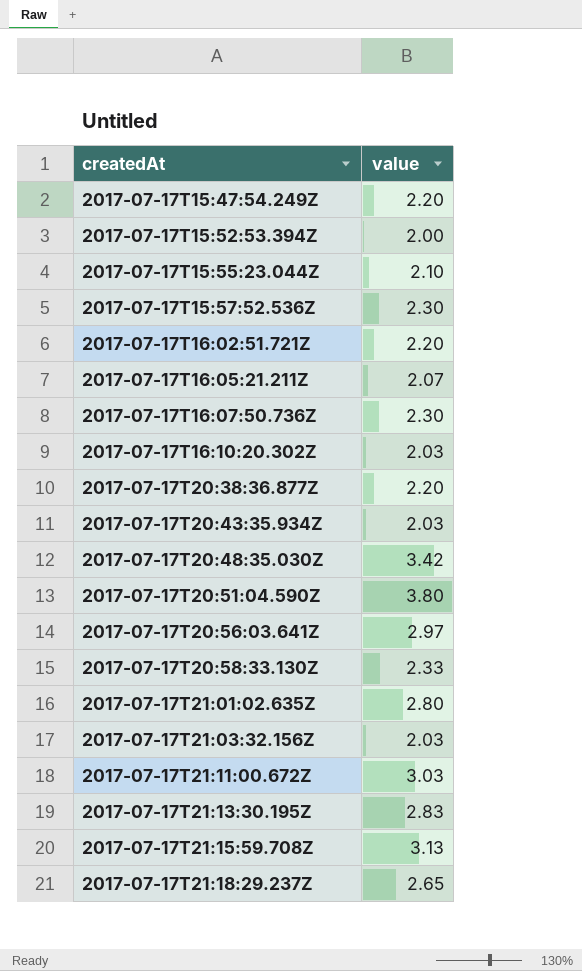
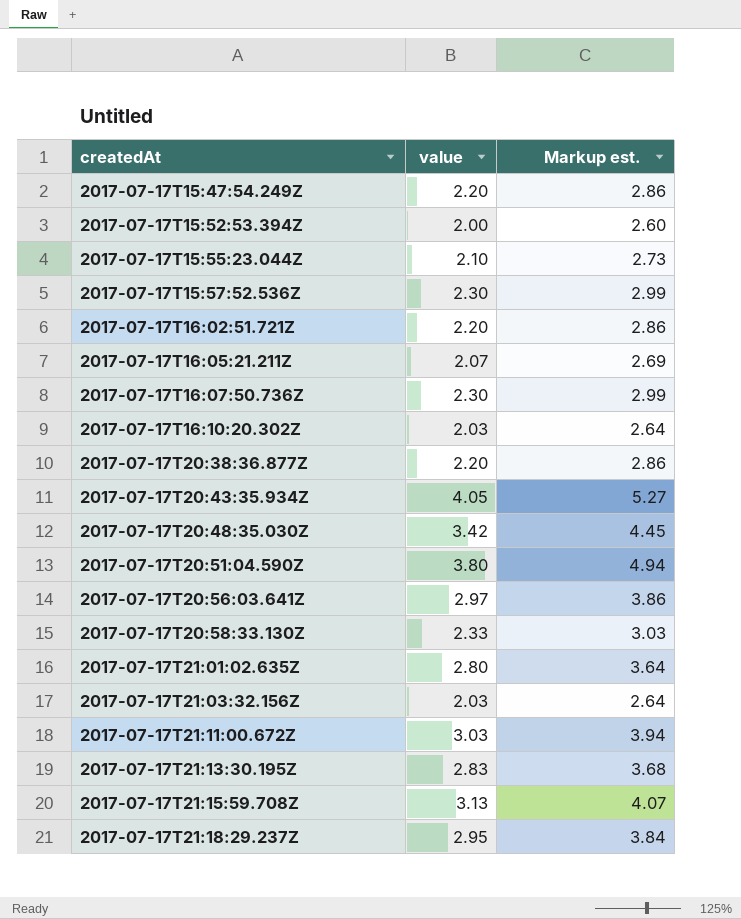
column Markup est. | formula: none -> [value] * 1.3
2017-07-17T20:43:35.934Z | value: 2.03 -> 4.05
2017-07-17T21:18:29.237Z | value: 2.65 -> 2.95

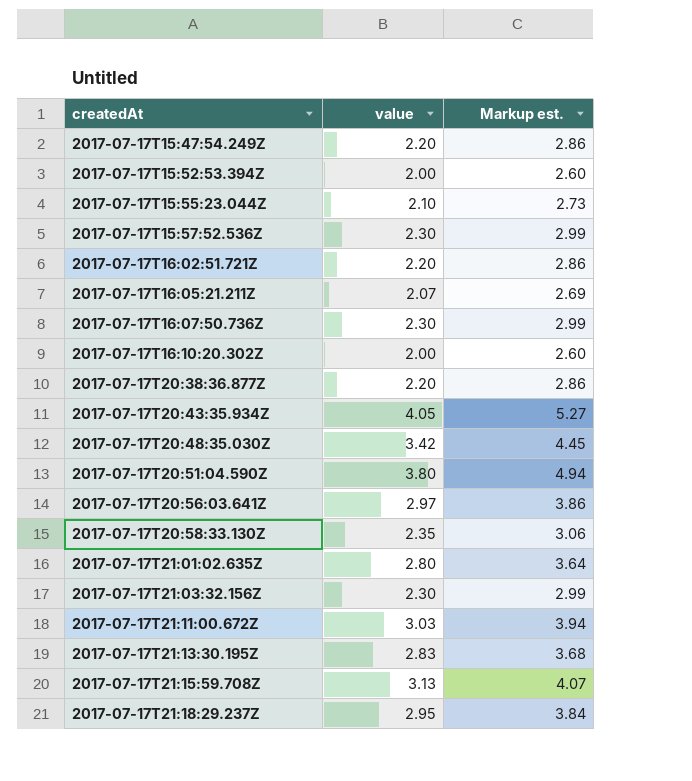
2017-07-17T16:10:20.302Z | value: 2.03 -> 2.00
2017-07-17T16:10:20.302Z | Markup est.: 2.64 -> 2.60
2017-07-17T20:58:33.130Z | value: 2.33 -> 2.35
2017-07-17T20:58:33.130Z | Markup est.: 3.03 -> 3.06
2017-07-17T21:03:32.156Z | value: 2.03 -> 2.30
2017-07-17T21:03:32.156Z | Markup est.: 2.64 -> 2.99

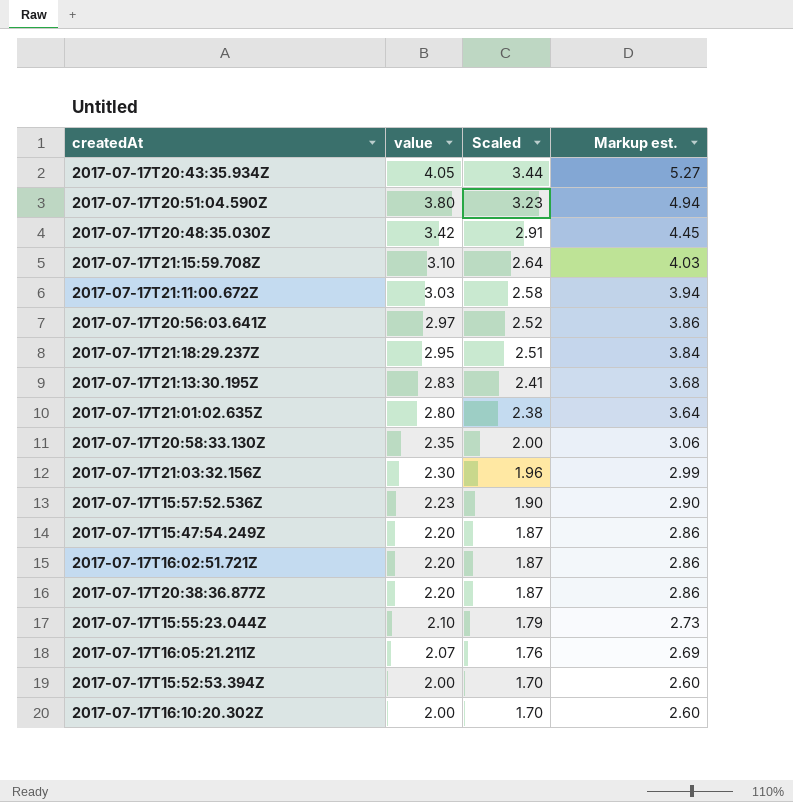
row order: createdAt ascending -> value descending
column Scaled | formula: none -> [value] * 0.85
row 2017-07-17T16:07:50.736Z: 2.30 | 2.99 -> none
2017-07-17T21:15:59.708Z | value: 3.13 -> 3.10
2017-07-17T21:15:59.708Z | Markup est.: 4.07 -> 4.03
2017-07-17T15:57:52.536Z | value: 2.30 -> 2.23
2017-07-17T15:57:52.536Z | Markup est.: 2.99 -> 2.90

